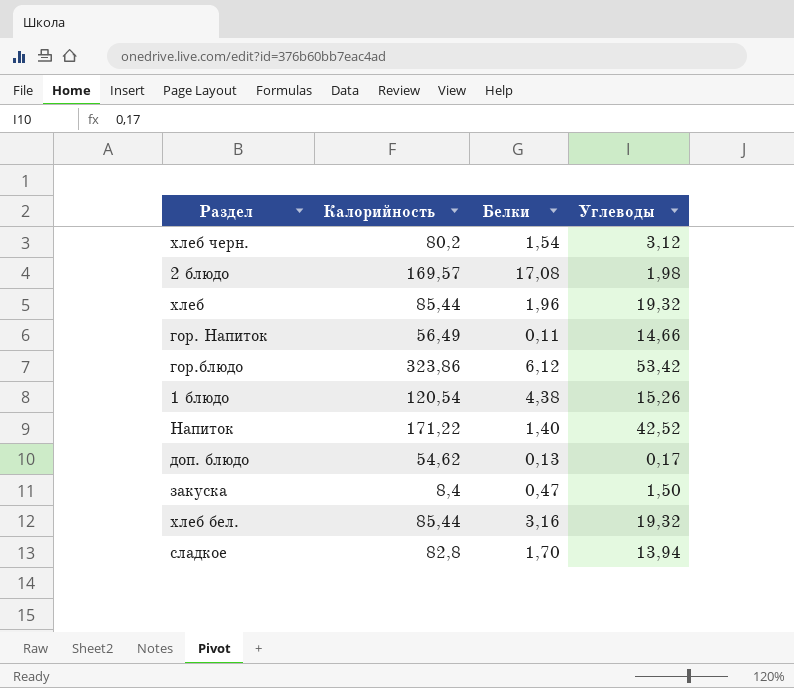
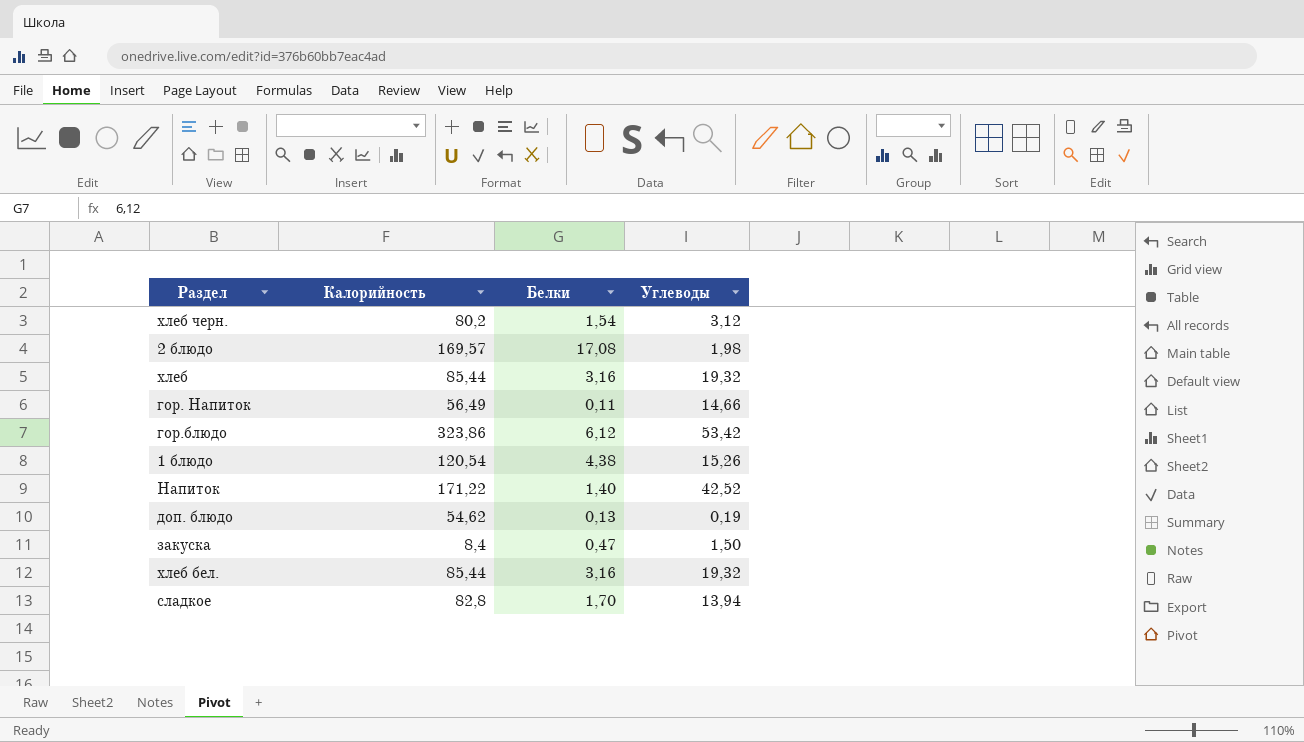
хлеб | Белки: 1,96 -> 3,16
доп. блюдо | Углеводы: 0,17 -> 0,19

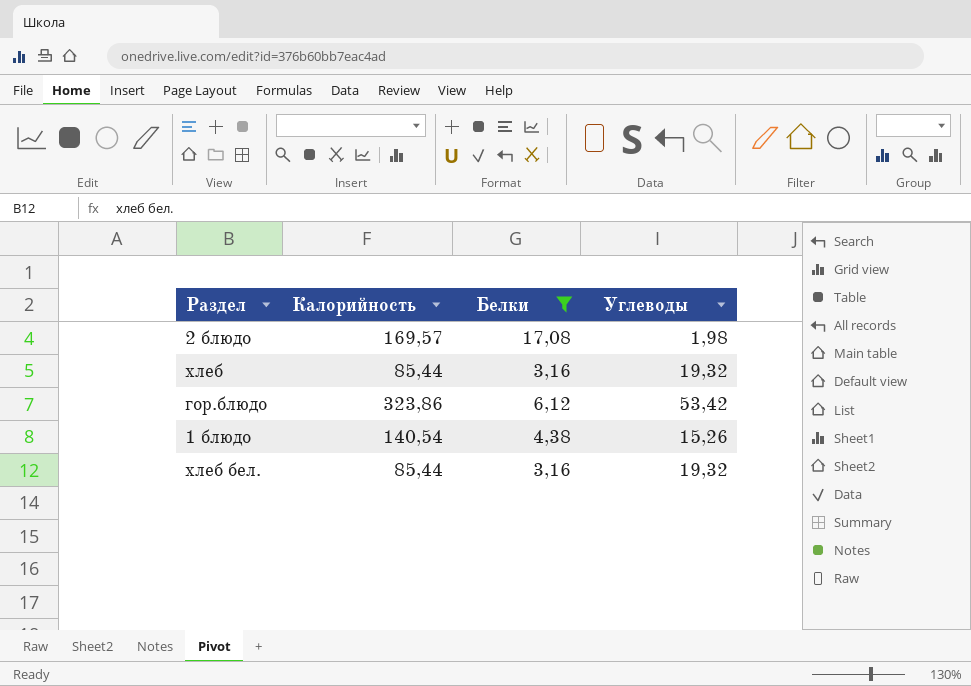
filter: none -> Белки >= 3,16
1 блюдо | Калорийность: 120,54 -> 140,54

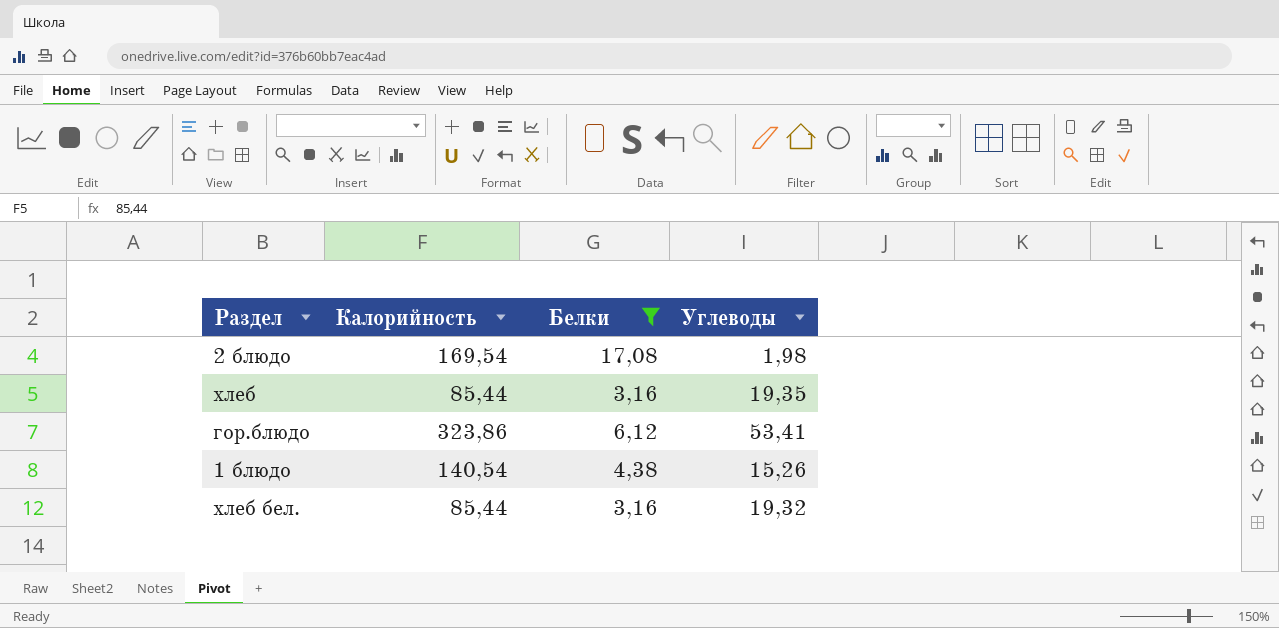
2 блюдо | Калорийность: 169,57 -> 169,54
хлеб | Углеводы: 19,32 -> 19,35
гор.блюдо | Углеводы: 53,42 -> 53,41

